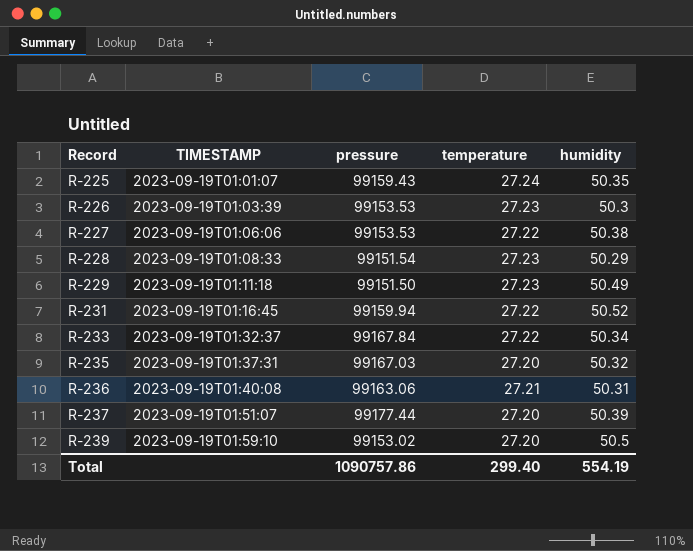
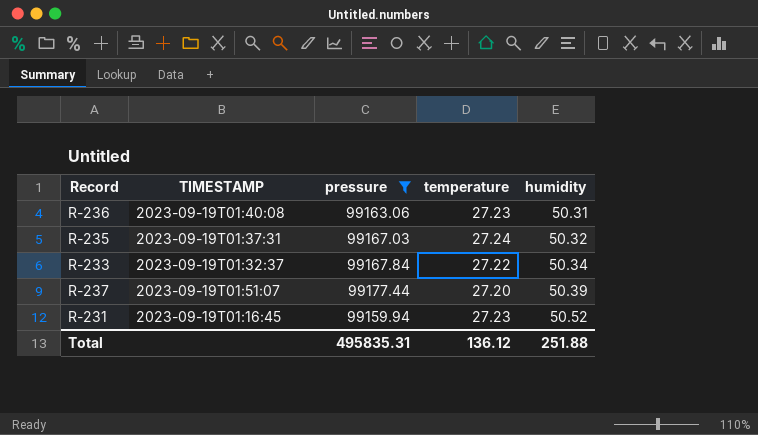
filter: none -> pressure >= 99159.94
row order: Record ascending -> humidity ascending
R-236 | temperature: 27.21 -> 27.23
R-235 | temperature: 27.20 -> 27.24
R-231 | temperature: 27.22 -> 27.23
Total | pressure: 1090757.86 -> 495835.31
Total | temperature: 299.40 -> 136.12
Total | humidity: 554.19 -> 251.88

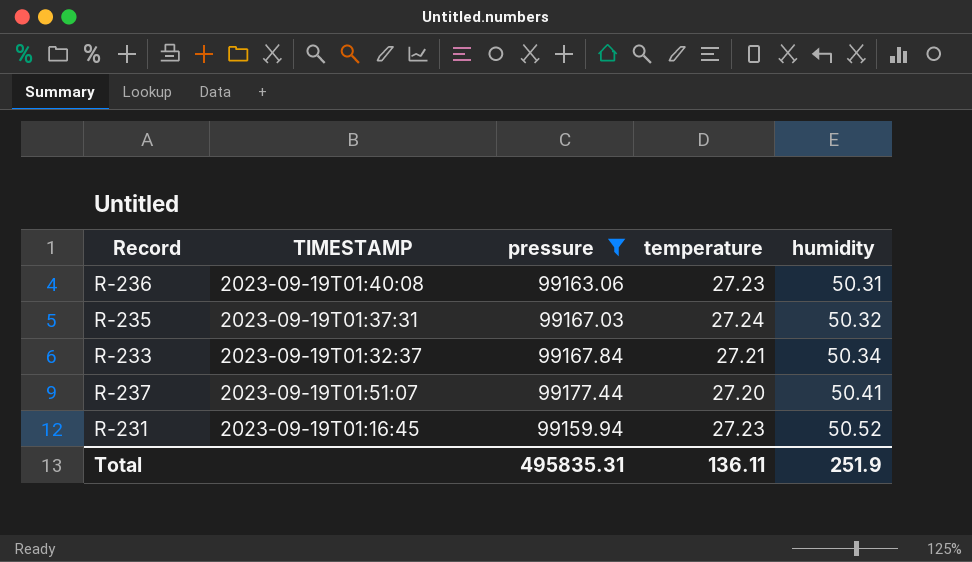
R-233 | temperature: 27.22 -> 27.21
R-237 | humidity: 50.39 -> 50.41
Total | temperature: 136.12 -> 136.11
Total | humidity: 251.88 -> 251.9

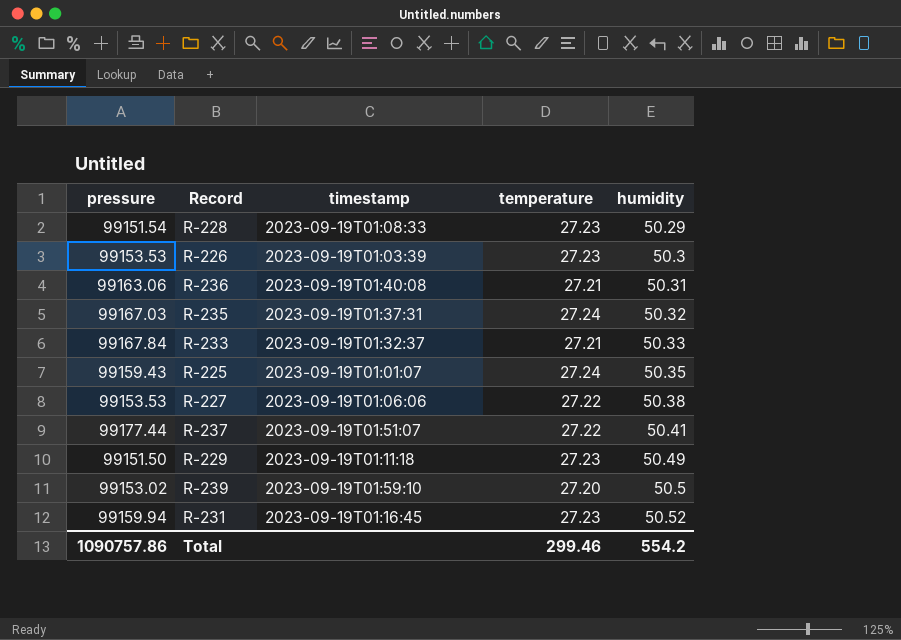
filter: pressure >= 99159.94 -> none
column pressure | position: 3 -> 1
column name: TIMESTAMP -> timestamp
R-236 | temperature: 27.23 -> 27.21
R-233 | humidity: 50.34 -> 50.33
R-237 | temperature: 27.20 -> 27.22
Total | pressure: 495835.31 -> 1090757.86
Total | temperature: 136.11 -> 299.46
Total | humidity: 251.9 -> 554.2

